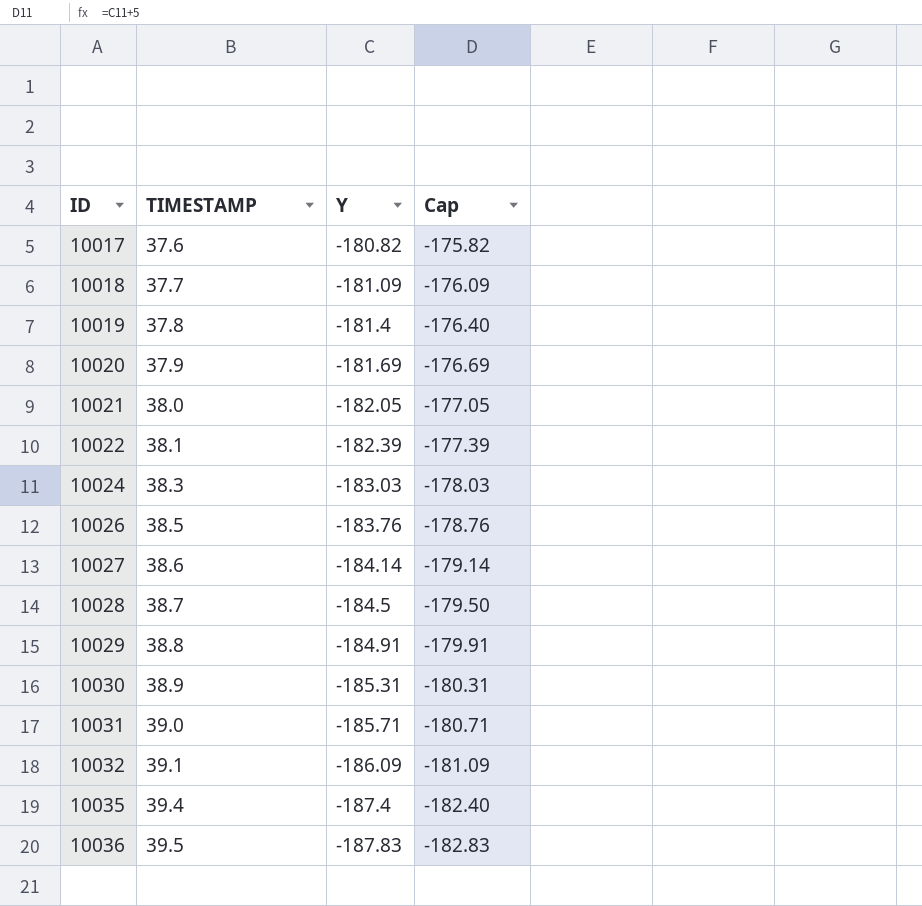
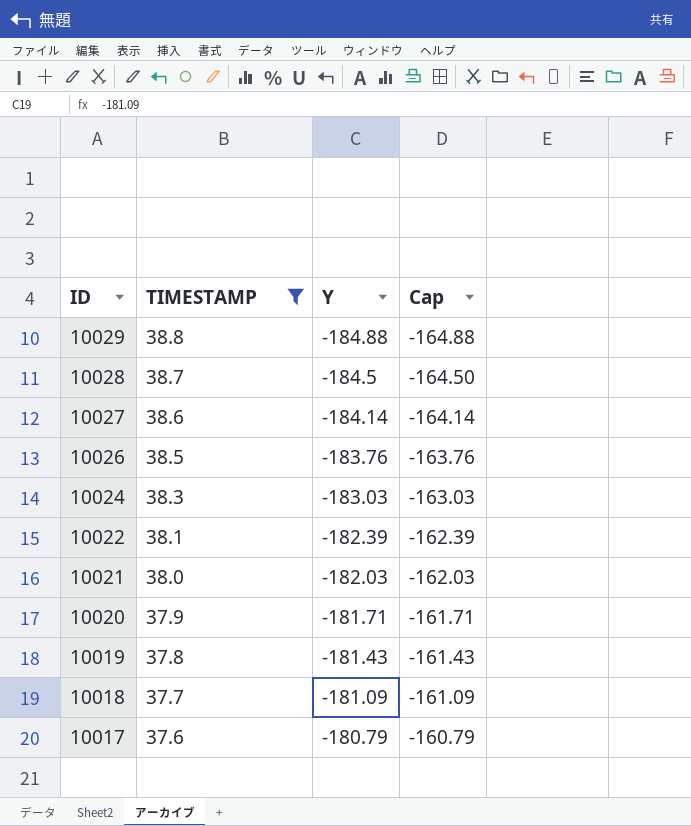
filter: none -> TIMESTAMP <= 38.8
row order: ID ascending -> ID descending
column Cap | formula: [Y] + 5 -> [Y] + 20
10029 | Y: -184.91 -> -184.88
10021 | Y: -182.05 -> -182.03
10020 | Y: -181.69 -> -181.71
10019 | Y: -181.4 -> -181.43
10017 | Y: -180.82 -> -180.79

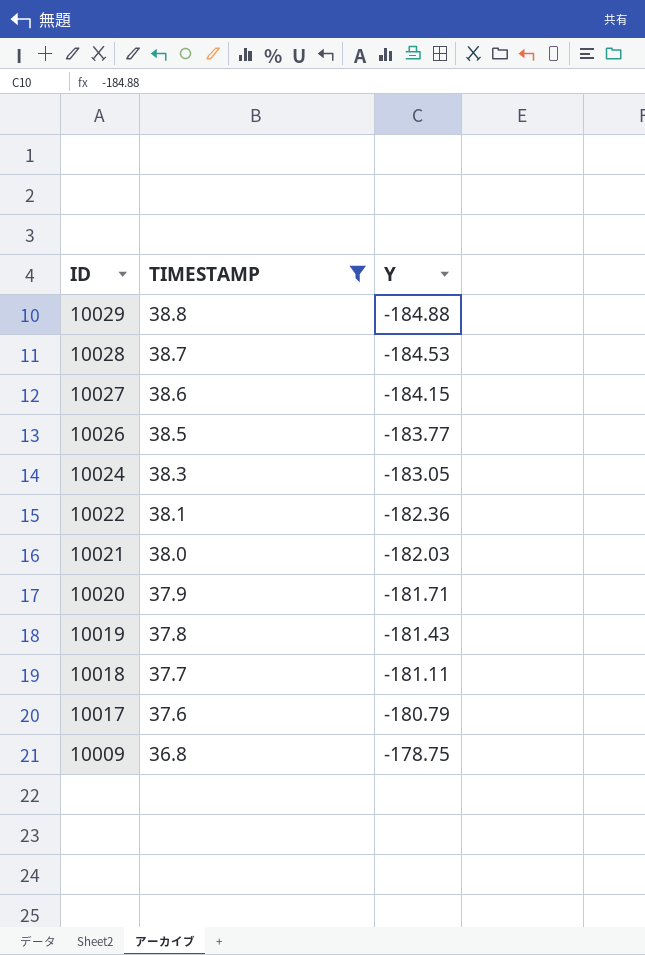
column Cap | formula: [Y] + 20 -> none
10028 | Y: -184.5 -> -184.53
10027 | Y: -184.14 -> -184.15
10026 | Y: -183.76 -> -183.77
10024 | Y: -183.03 -> -183.05
10022 | Y: -182.39 -> -182.36
10018 | Y: -181.09 -> -181.11
row 10009: none -> 36.8 | -178.75

